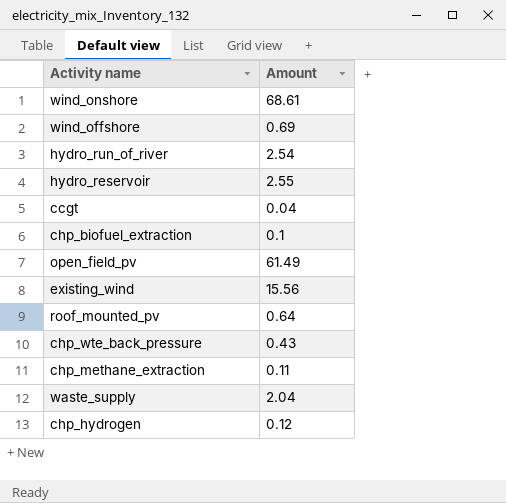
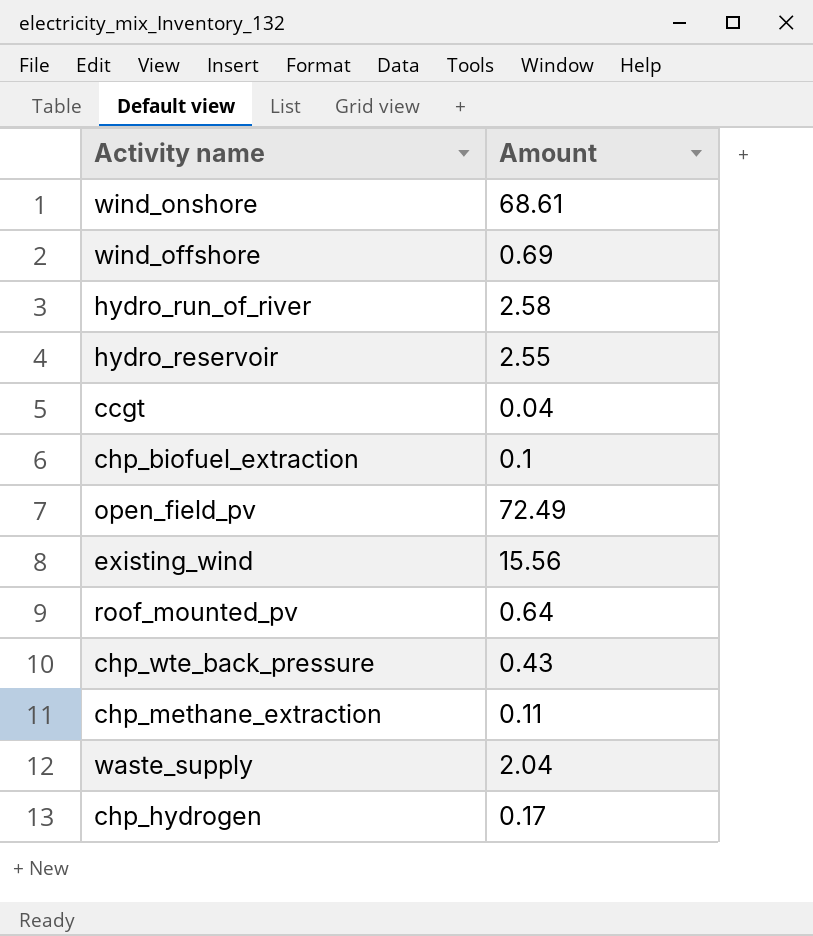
hydro_run_of_river | Amount: 2.54 -> 2.58
open_field_pv | Amount: 61.49 -> 72.49
chp_hydrogen | Amount: 0.12 -> 0.17

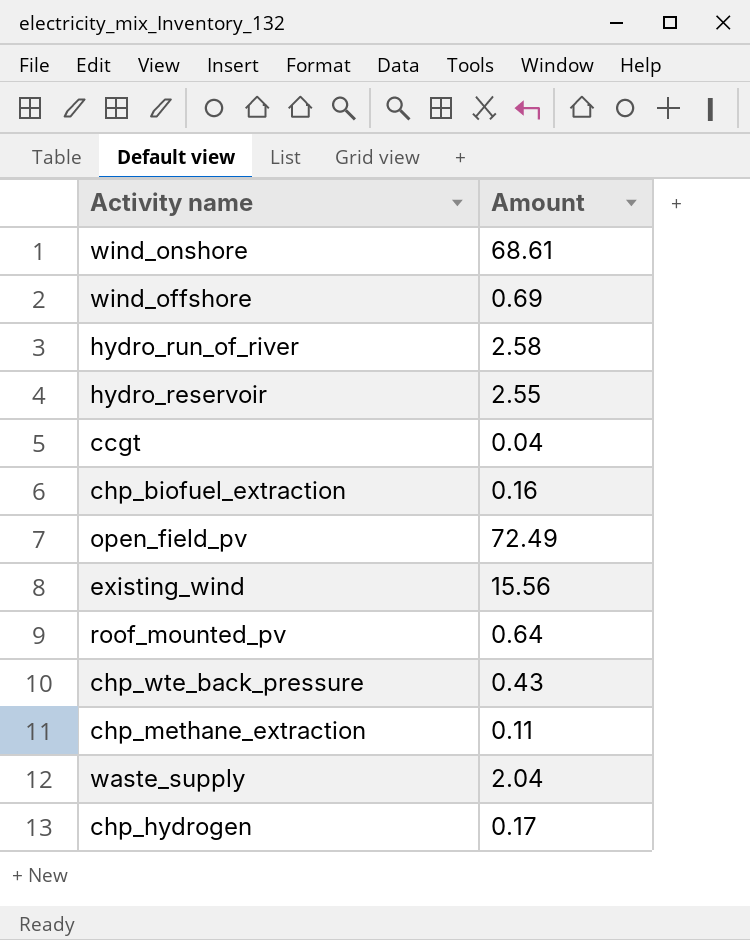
chp_biofuel_extraction | Amount: 0.1 -> 0.16

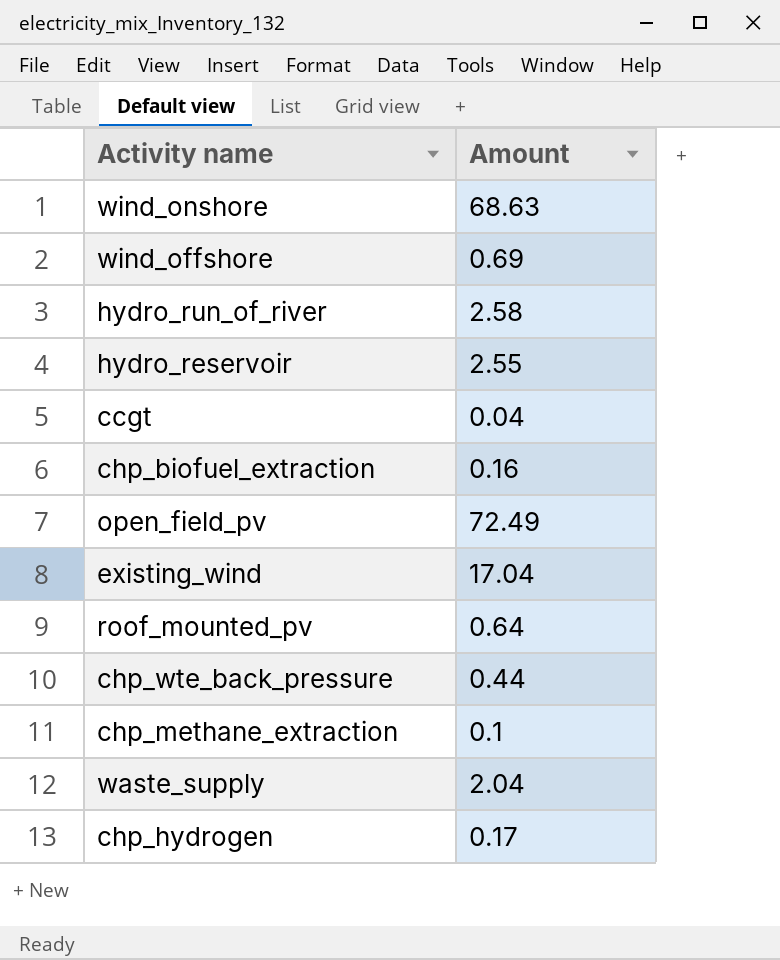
wind_onshore | Amount: 68.61 -> 68.63
existing_wind | Amount: 15.56 -> 17.04
chp_wte_back_pressure | Amount: 0.43 -> 0.44
chp_methane_extraction | Amount: 0.11 -> 0.1

